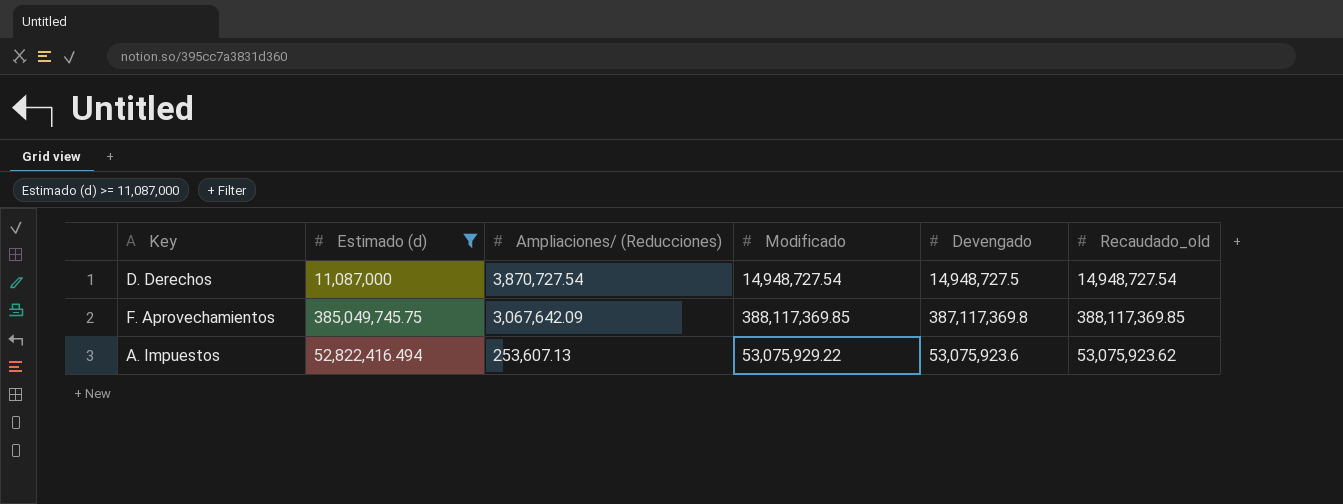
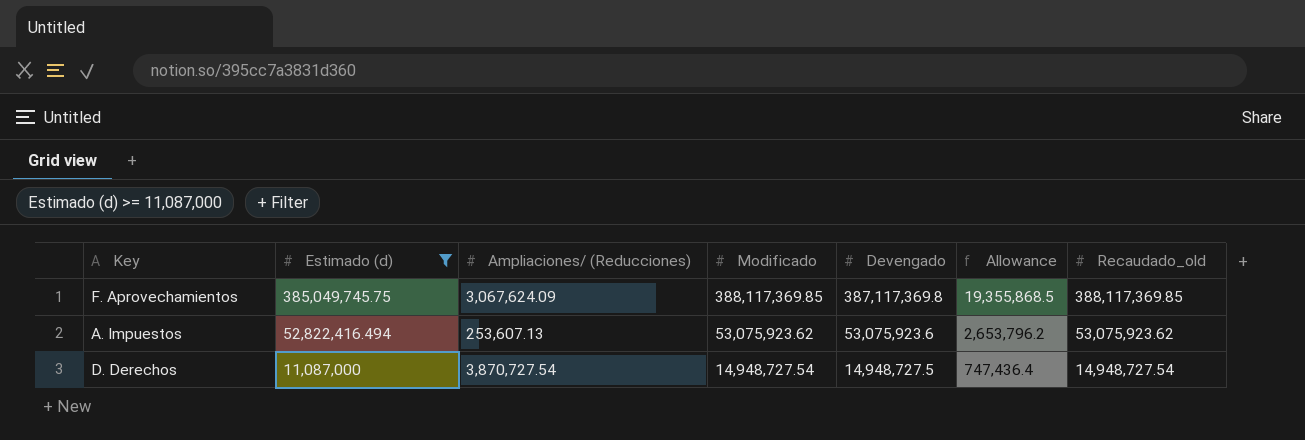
row order: Ampliaciones/ (Reducciones) descending -> Estimado (d) descending
column Allowance | formula: none -> [Devengado] * 0.05
F. Aprovechamientos | Ampliaciones/ (Reducciones): 3,067,642.09 -> 3,067,624.09
A. Impuestos | Modificado: 53,075,929.22 -> 53,075,923.62

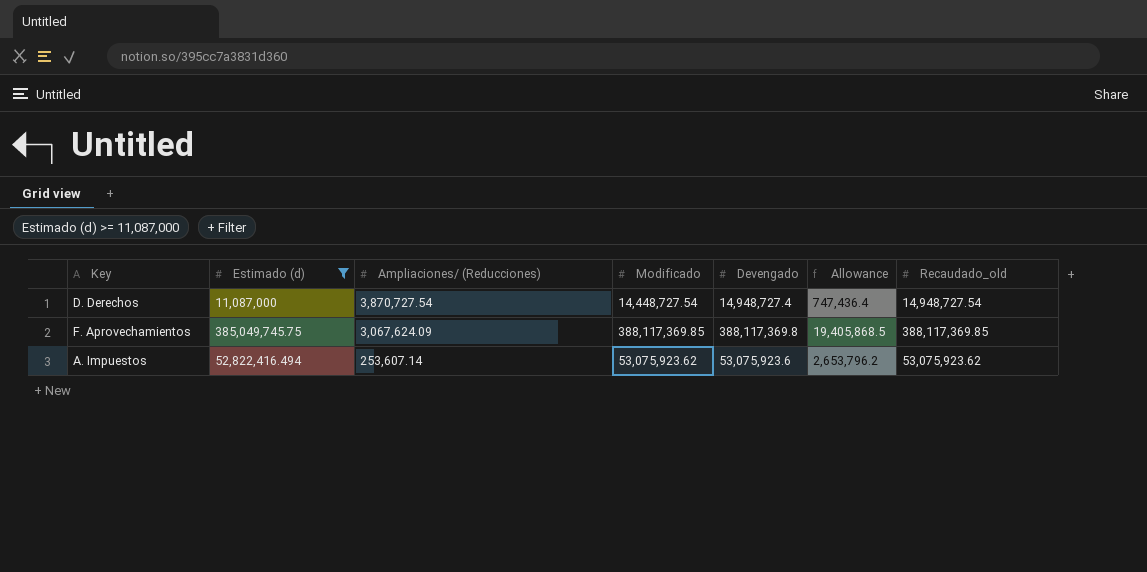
row order: Estimado (d) descending -> Ampliaciones/ (Reducciones) descending
D. Derechos | Modificado: 14,948,727.54 -> 14,448,727.54
D. Derechos | Devengado: 14,948,727.5 -> 14,948,727.4
F. Aprovechamientos | Devengado: 387,117,369.8 -> 388,117,369.8
F. Aprovechamientos | Allowance: 19,355,868.5 -> 19,405,868.5
A. Impuestos | Ampliaciones/ (Reducciones): 253,607.13 -> 253,607.14

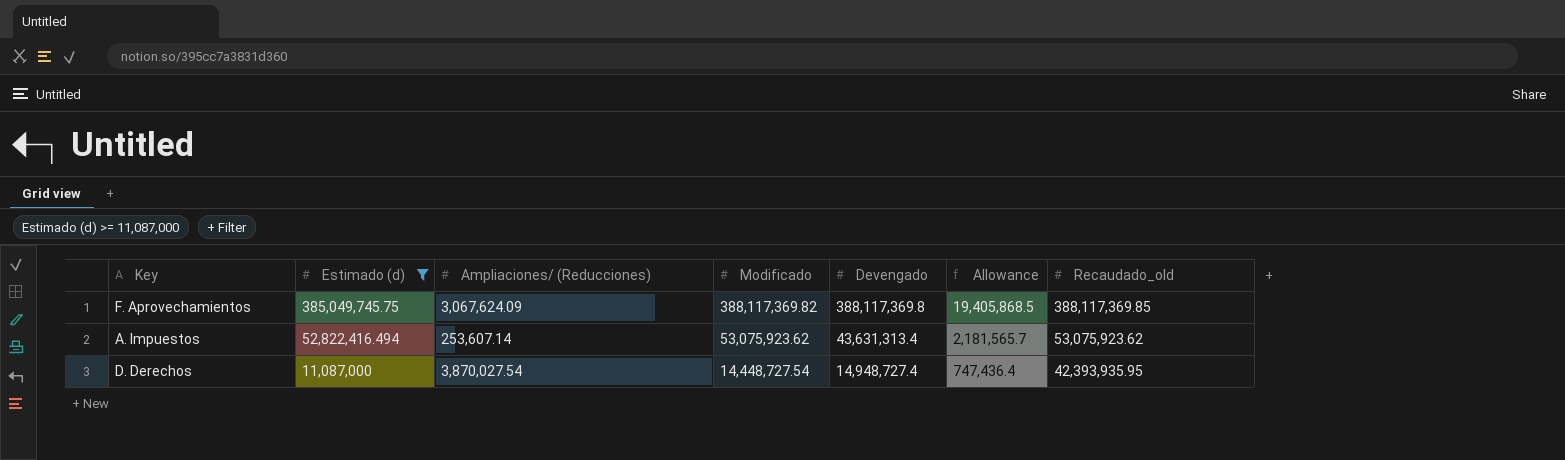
row order: Ampliaciones/ (Reducciones) descending -> Estimado (d) descending
F. Aprovechamientos | Modificado: 388,117,369.85 -> 388,117,369.82
A. Impuestos | Devengado: 53,075,923.6 -> 43,631,313.4
A. Impuestos | Allowance: 2,653,796.2 -> 2,181,565.7
D. Derechos | Ampliaciones/ (Reducciones): 3,870,727.54 -> 3,870,027.54
D. Derechos | Recaudado_old: 14,948,727.54 -> 42,393,935.95

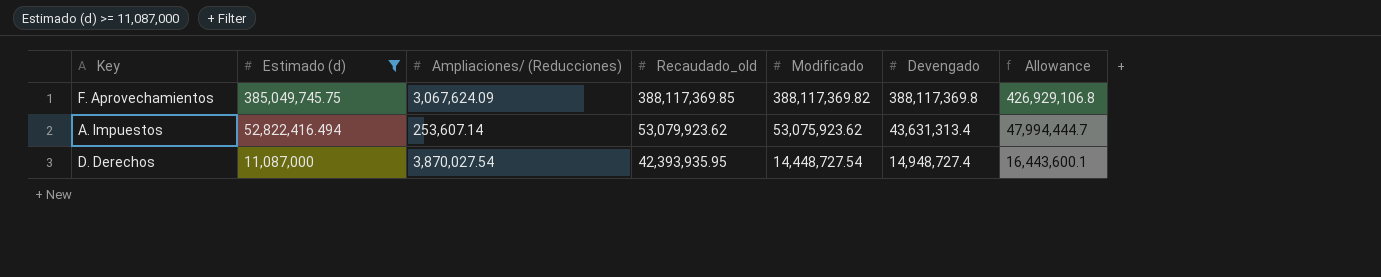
column Recaudado_old | position: 7 -> 4
column Allowance | formula: [Devengado] * 0.05 -> [Devengado] * 1.1
A. Impuestos | Recaudado_old: 53,075,923.62 -> 53,079,923.62

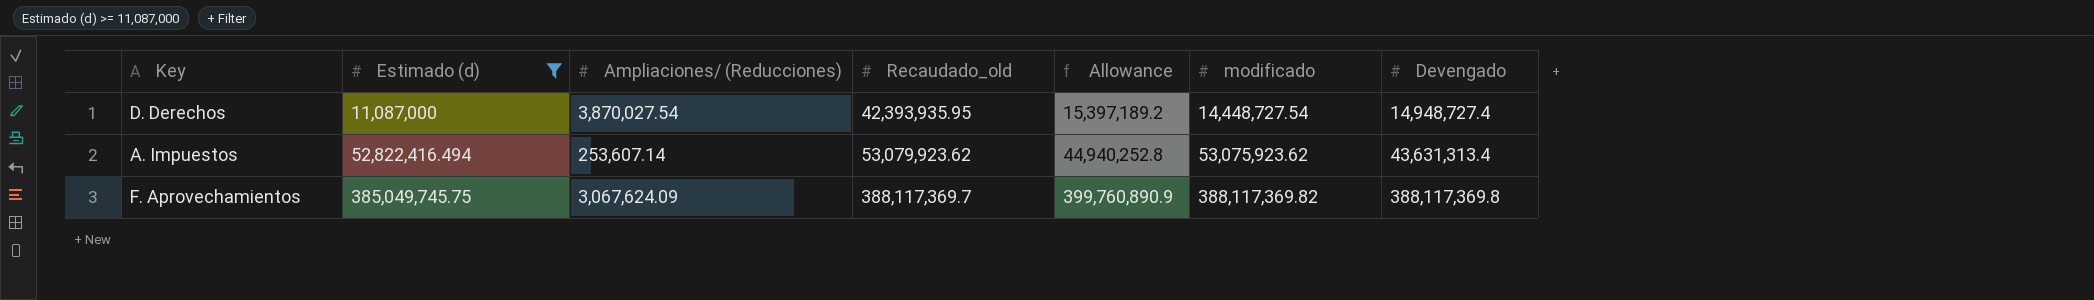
row order: Estimado (d) descending -> Estimado (d) ascending
column Allowance | formula: [Devengado] * 1.1 -> [Devengado] * 1.03
column Allowance | position: 7 -> 5
column name: Modificado -> modificado
F. Aprovechamientos | Recaudado_old: 388,117,369.85 -> 388,117,369.7

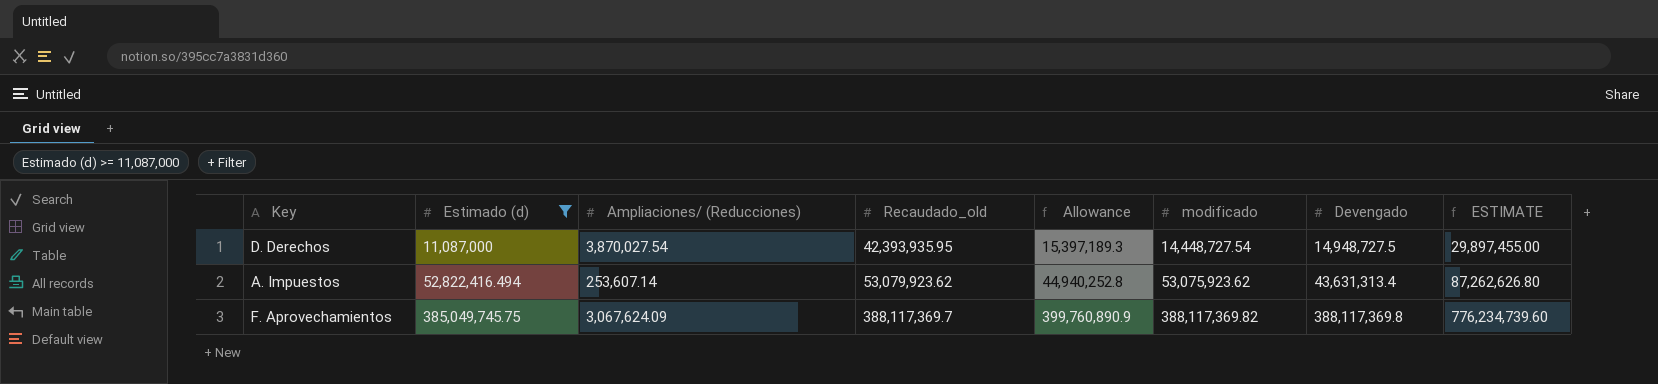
column ESTIMATE | formula: none -> [Devengado] * 2
D. Derechos | Allowance: 15,397,189.2 -> 15,397,189.3
D. Derechos | Devengado: 14,948,727.4 -> 14,948,727.5

